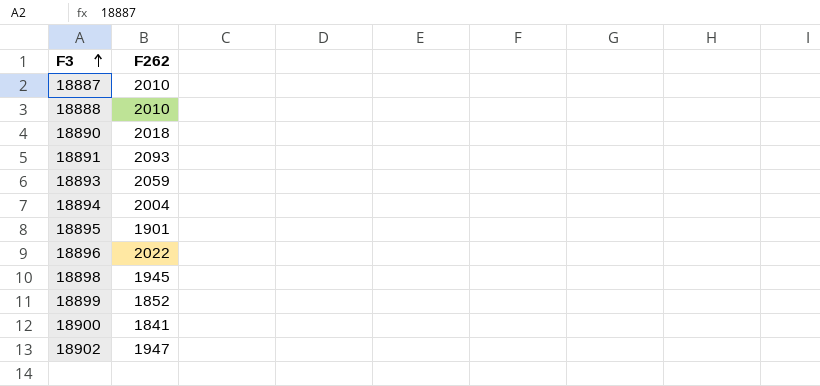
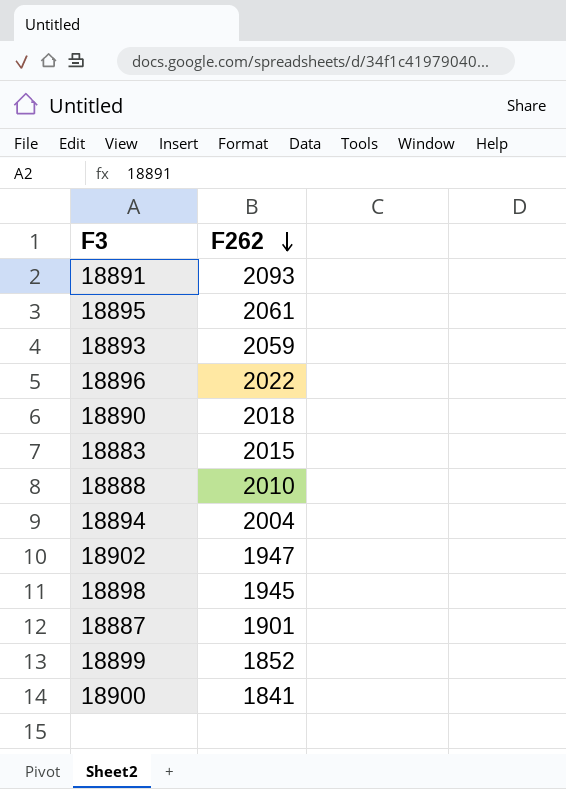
row order: F3 ascending -> F262 descending
18895 | F262: 1901 -> 2061
row 18883: none -> 2015
18887 | F262: 2010 -> 1901

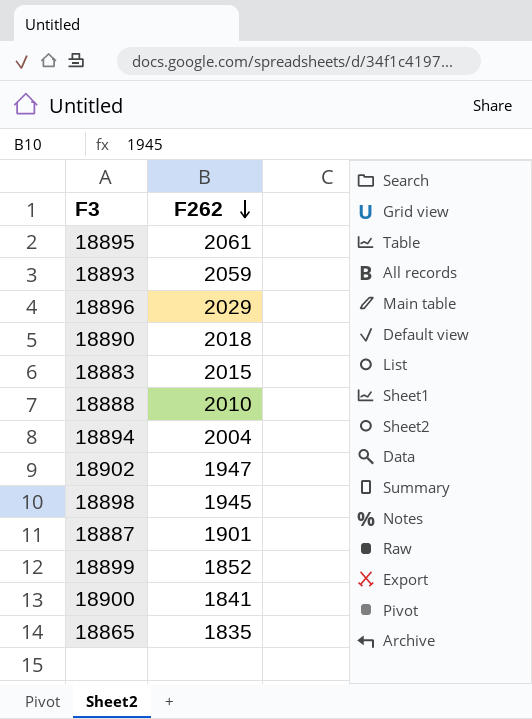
row 18891: 2093 -> none
18896 | F262: 2022 -> 2029
row 18865: none -> 1835

